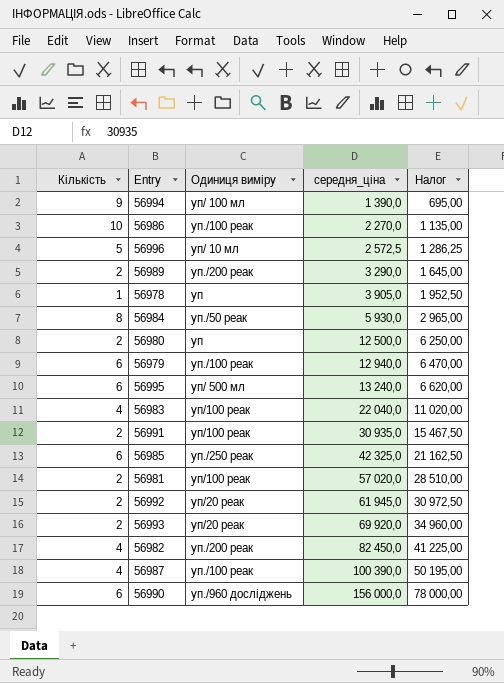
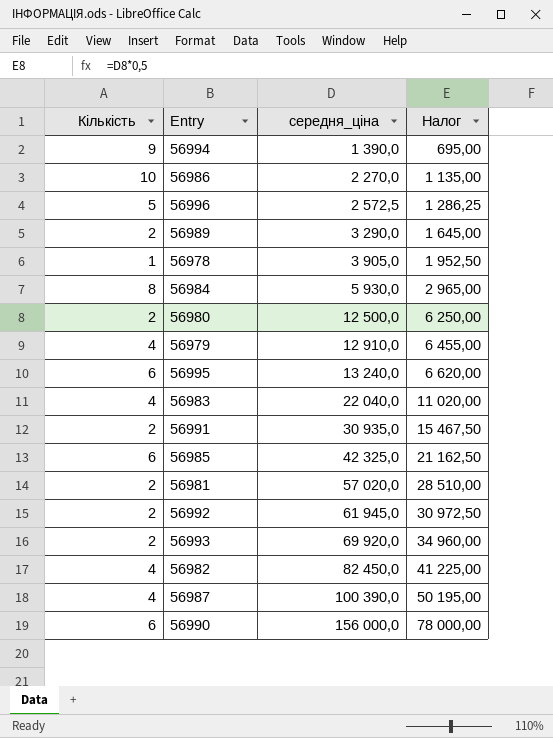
column Одиниця виміру | position: 3 -> none
56979 | Кількість: 6 -> 4
56979 | середня_ціна: 12 940,0 -> 12 910,0
56979 | Налог: 6 470,00 -> 6 455,00

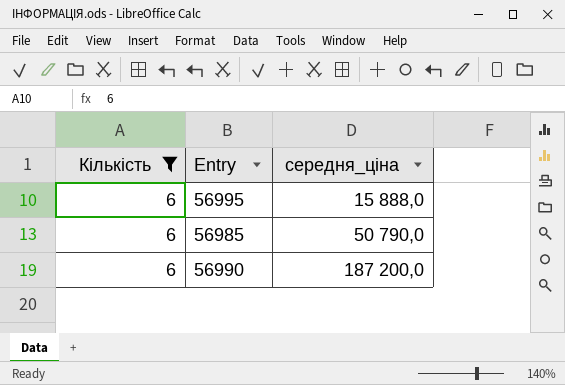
filter: none -> Кількість = 6
column Налог | formula: [середня_ціна] * 0,5 -> none
56995 | середня_ціна: 13 240,0 -> 15 888,0
56985 | середня_ціна: 42 325,0 -> 50 790,0
56990 | середня_ціна: 156 000,0 -> 187 200,0

